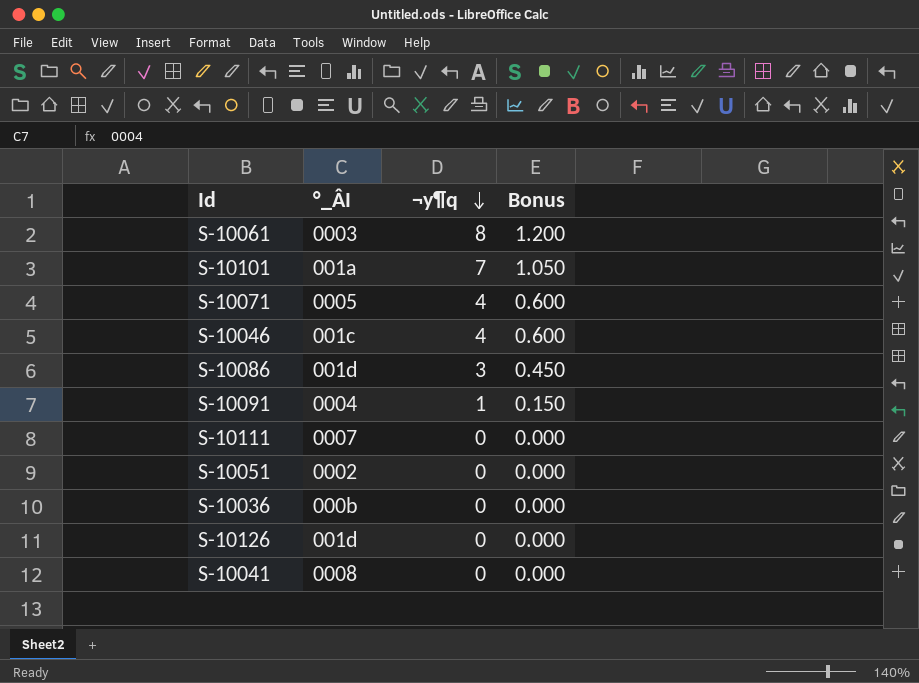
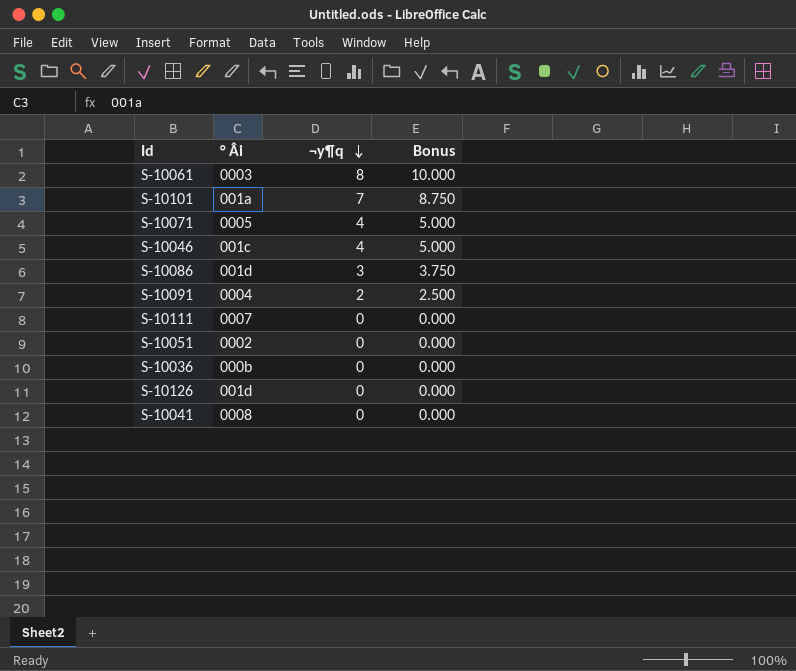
column name: °_ÂI -> ° Âi
column Bonus | formula: [¬y¶q] * 0.15 -> [¬y¶q] * 1.25
S-10091 | ¬y¶q: 1 -> 2

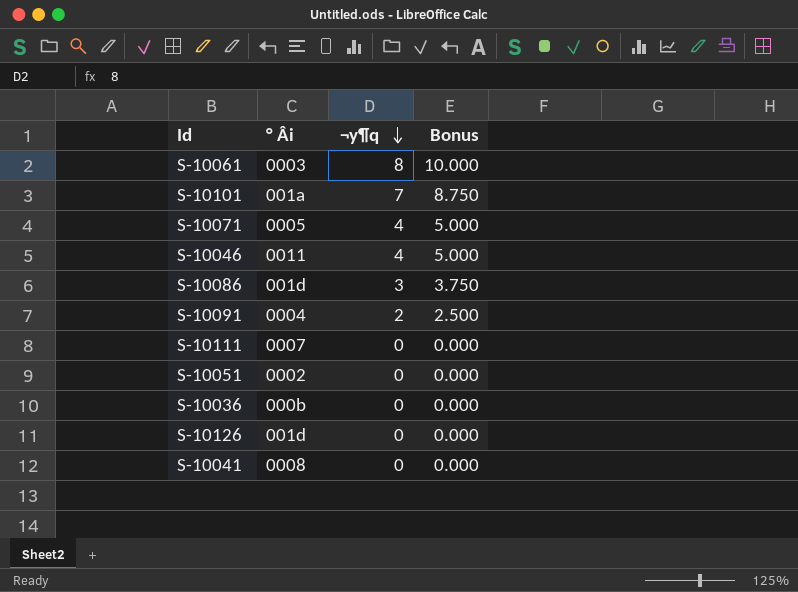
S-10046 | ° Âi: 001c -> 0011

